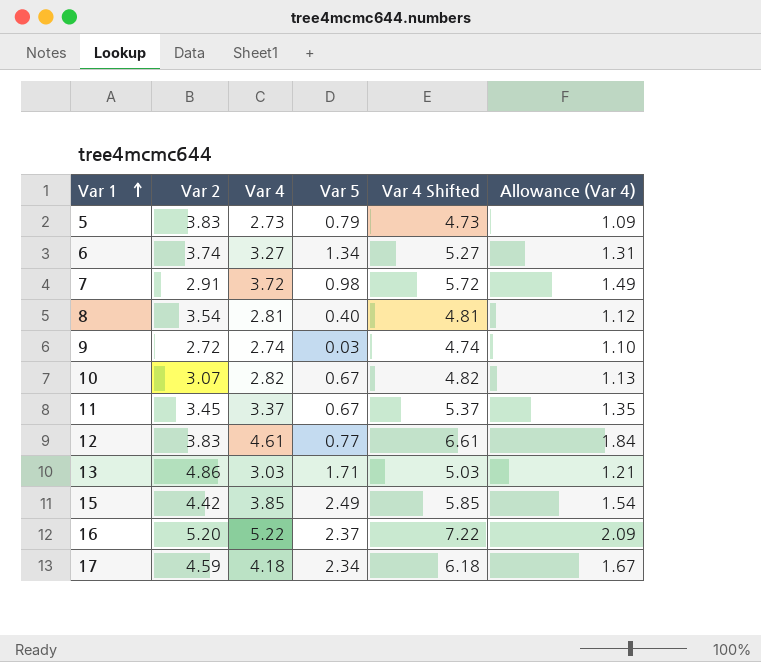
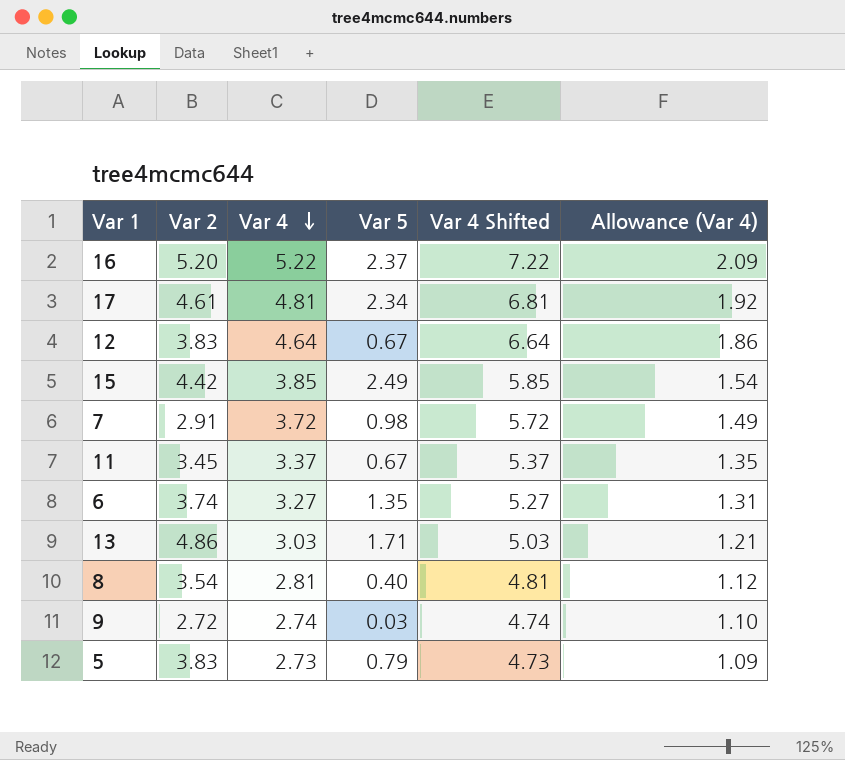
row order: Var 1 ascending -> Var 4 descending
row 10: 3.07 | 2.82 | 0.67 | 4.82 | 1.13 -> none
17 | Var 2: 4.59 -> 4.61
17 | Var 4: 4.18 -> 4.81
17 | Var 4 Shifted: 6.18 -> 6.81
17 | Allowance (Var 4): 1.67 -> 1.92
12 | Var 4: 4.61 -> 4.64
12 | Var 5: 0.77 -> 0.67
12 | Var 4 Shifted: 6.61 -> 6.64
12 | Allowance (Var 4): 1.84 -> 1.86
6 | Var 5: 1.34 -> 1.35

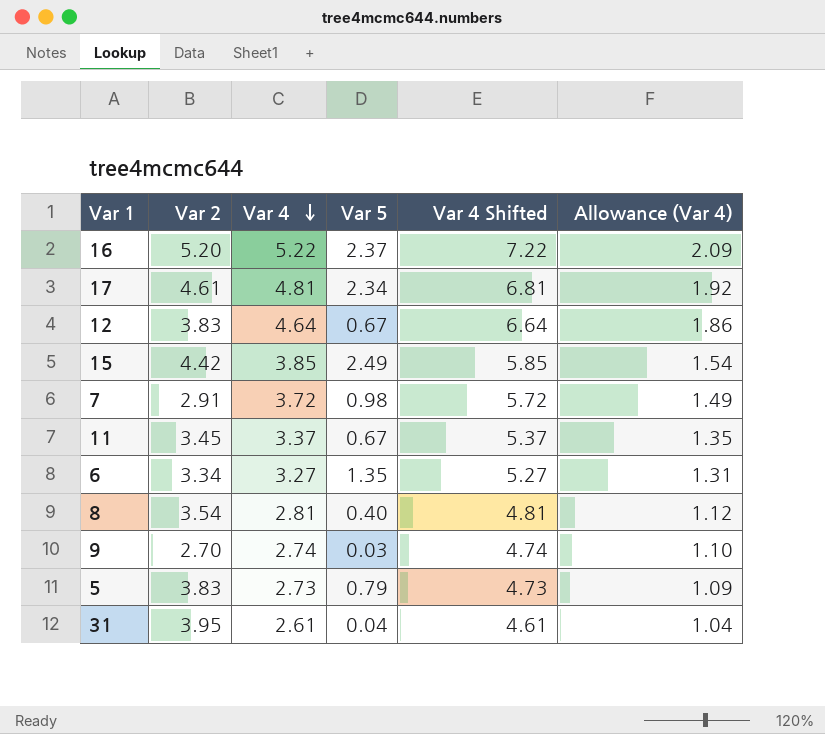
row 13: 4.86 | 3.03 | 1.71 | 5.03 | 1.21 -> none
6 | Var 2: 3.74 -> 3.34
9 | Var 2: 2.72 -> 2.70
row 31: none -> 3.95 | 2.61 | 0.04 | 4.61 | 1.04

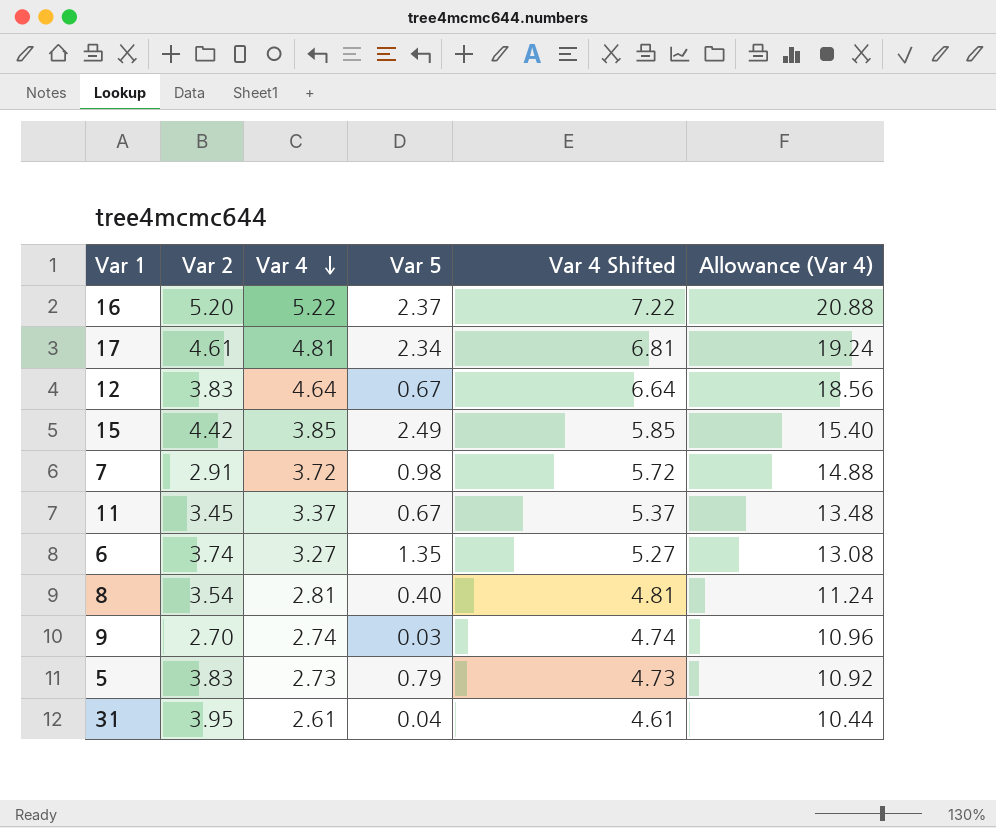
column Allowance (Var 4) | formula: [Var 4] * 0.4 -> [Var 4] * 4
6 | Var 2: 3.34 -> 3.74

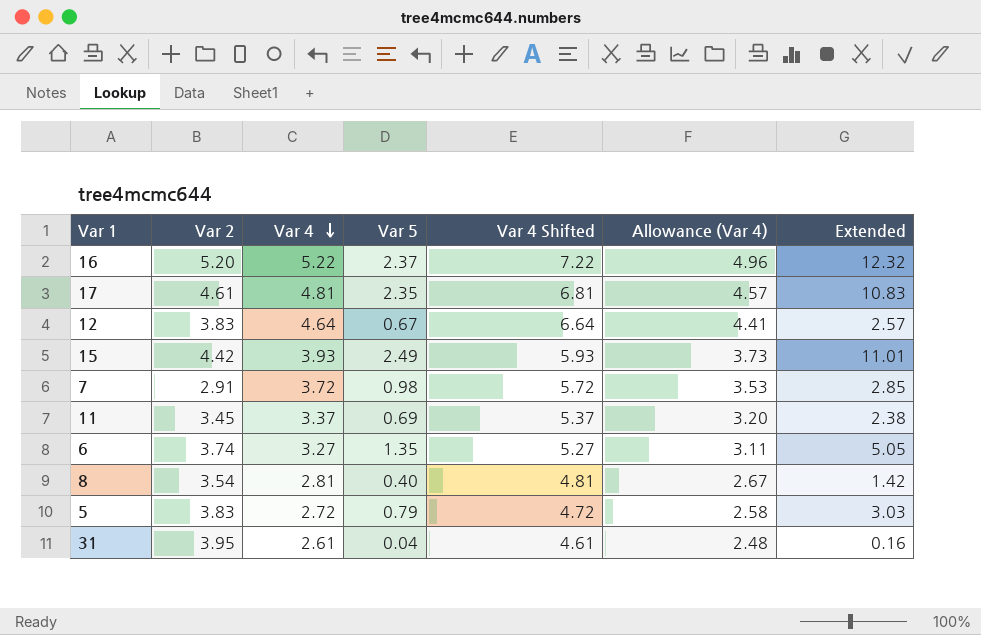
column Allowance (Var 4) | formula: [Var 4] * 4 -> [Var 4] * 0.95
column Extended | formula: none -> [Var 2] * [Var 5]
row 9: 2.70 | 2.74 | 0.03 | 4.74 | 10.96 -> none
17 | Var 5: 2.34 -> 2.35
15 | Var 4: 3.85 -> 3.93
15 | Var 4 Shifted: 5.85 -> 5.93
11 | Var 5: 0.67 -> 0.69
5 | Var 4: 2.73 -> 2.72
5 | Var 4 Shifted: 4.73 -> 4.72

